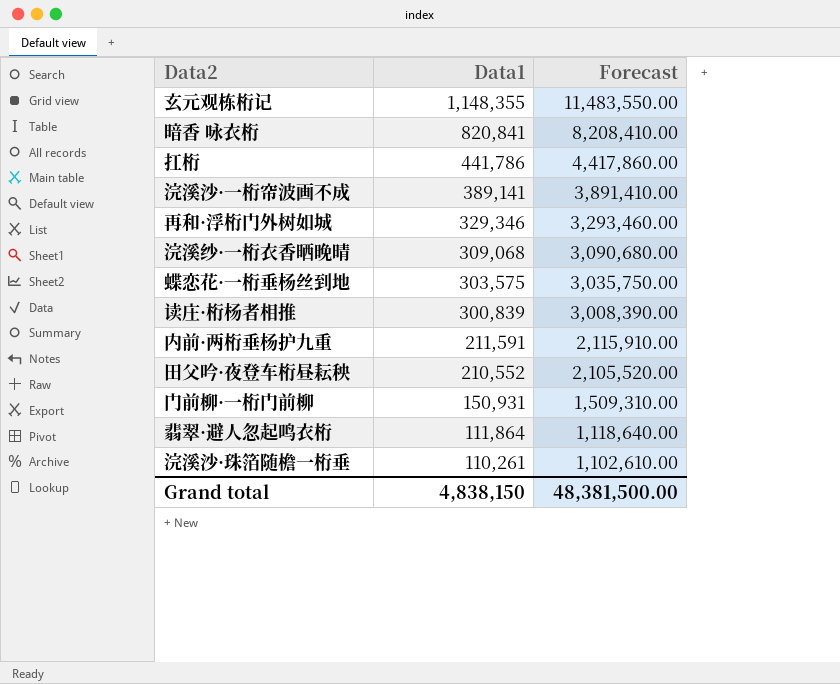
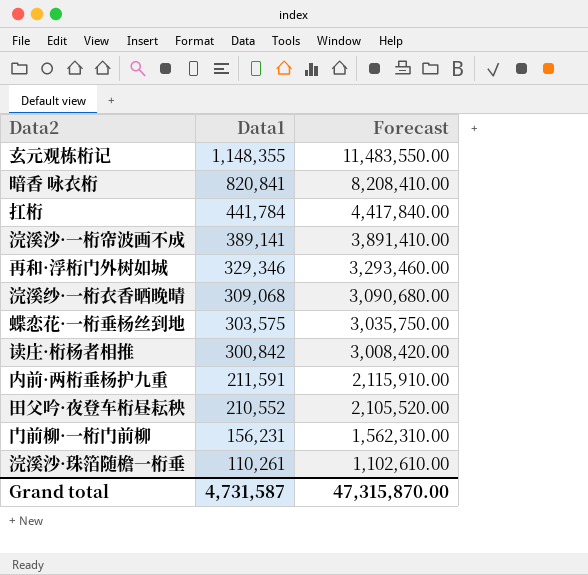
row 翡翠·避人忽起鸣衣桁: 111,864 | 1,118,640.00 -> none
扛桁 | Data1: 441,786 -> 441,784
扛桁 | Forecast: 4,417,860.00 -> 4,417,840.00
读庄·桁杨者相推 | Data1: 300,839 -> 300,842
读庄·桁杨者相推 | Forecast: 3,008,390.00 -> 3,008,420.00
门前柳·一桁门前柳 | Data1: 150,931 -> 156,231
门前柳·一桁门前柳 | Forecast: 1,509,310.00 -> 1,562,310.00
Grand total | Data1: 4,838,150 -> 4,731,587
Grand total | Forecast: 48,381,500.00 -> 47,315,870.00

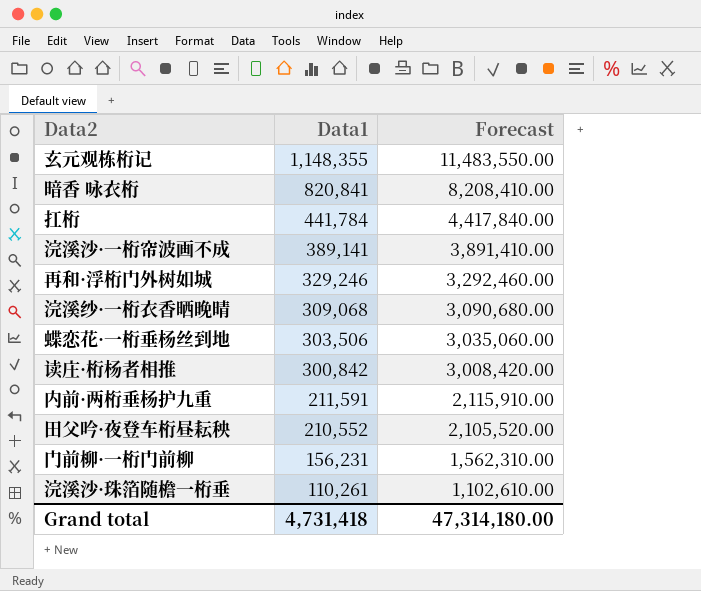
再和·浮桁门外树如城 | Data1: 329,346 -> 329,246
再和·浮桁门外树如城 | Forecast: 3,293,460.00 -> 3,292,460.00
蝶恋花·一桁垂杨丝到地 | Data1: 303,575 -> 303,506
蝶恋花·一桁垂杨丝到地 | Forecast: 3,035,750.00 -> 3,035,060.00
Grand total | Data1: 4,731,587 -> 4,731,418
Grand total | Forecast: 47,315,870.00 -> 47,314,180.00

